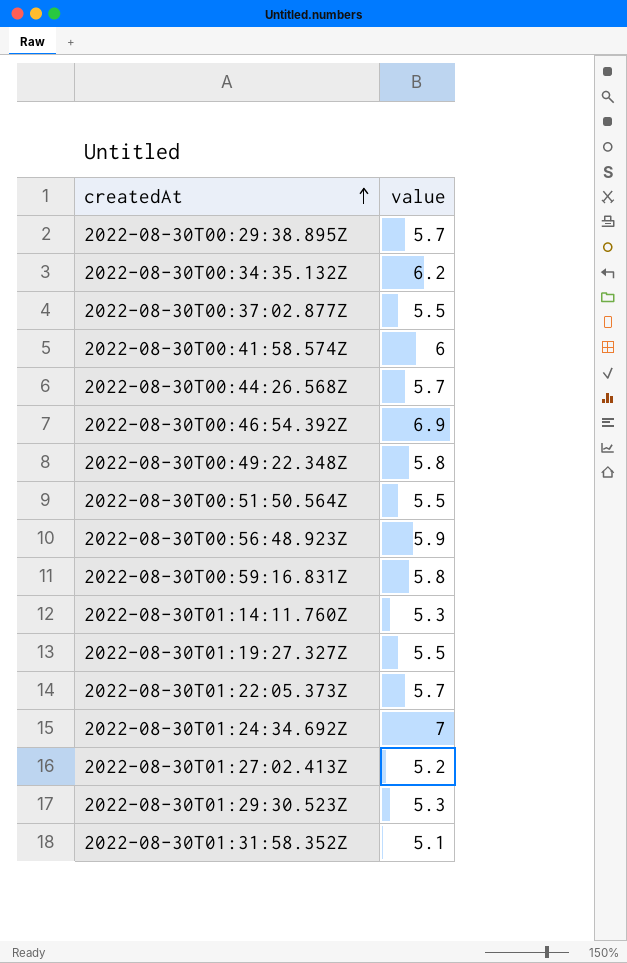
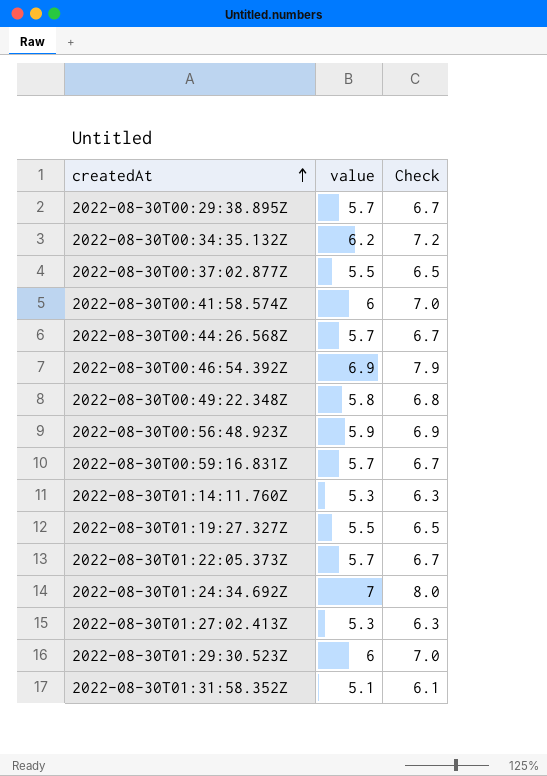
column Check | formula: none -> [value] + 1
row 2022-08-30T00:51:50.564Z: 5.5 -> none
2022-08-30T00:59:16.831Z | value: 5.8 -> 5.7
2022-08-30T01:27:02.413Z | value: 5.2 -> 5.3
2022-08-30T01:29:30.523Z | value: 5.3 -> 6

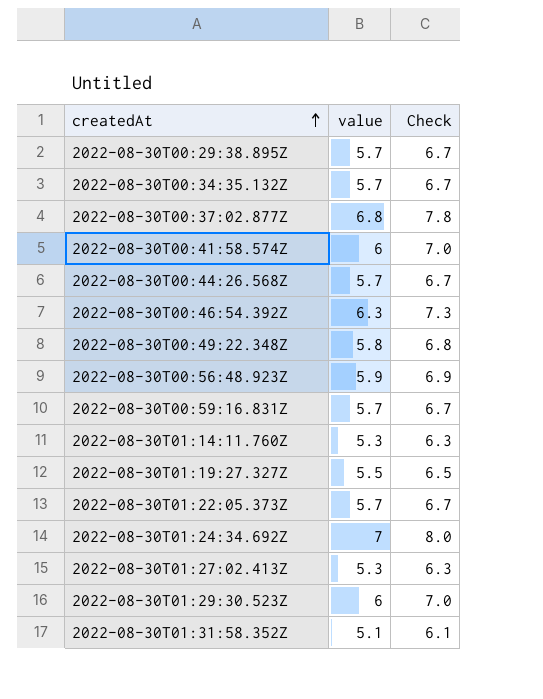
2022-08-30T00:34:35.132Z | value: 6.2 -> 5.7
2022-08-30T00:34:35.132Z | Check: 7.2 -> 6.7
2022-08-30T00:37:02.877Z | value: 5.5 -> 6.8
2022-08-30T00:37:02.877Z | Check: 6.5 -> 7.8
2022-08-30T00:46:54.392Z | value: 6.9 -> 6.3
2022-08-30T00:46:54.392Z | Check: 7.9 -> 7.3

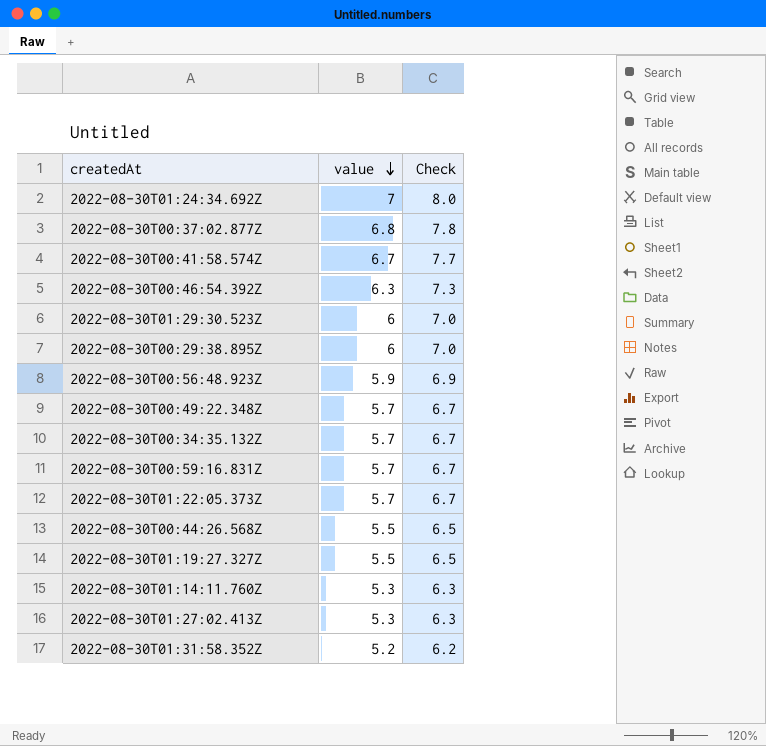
row order: createdAt ascending -> value descending
2022-08-30T00:41:58.574Z | value: 6 -> 6.7
2022-08-30T00:41:58.574Z | Check: 7.0 -> 7.7
2022-08-30T00:29:38.895Z | value: 5.7 -> 6
2022-08-30T00:29:38.895Z | Check: 6.7 -> 7.0
2022-08-30T00:49:22.348Z | value: 5.8 -> 5.7
2022-08-30T00:49:22.348Z | Check: 6.8 -> 6.7
2022-08-30T00:44:26.568Z | value: 5.7 -> 5.5
2022-08-30T00:44:26.568Z | Check: 6.7 -> 6.5
2022-08-30T01:31:58.352Z | value: 5.1 -> 5.2
2022-08-30T01:31:58.352Z | Check: 6.1 -> 6.2

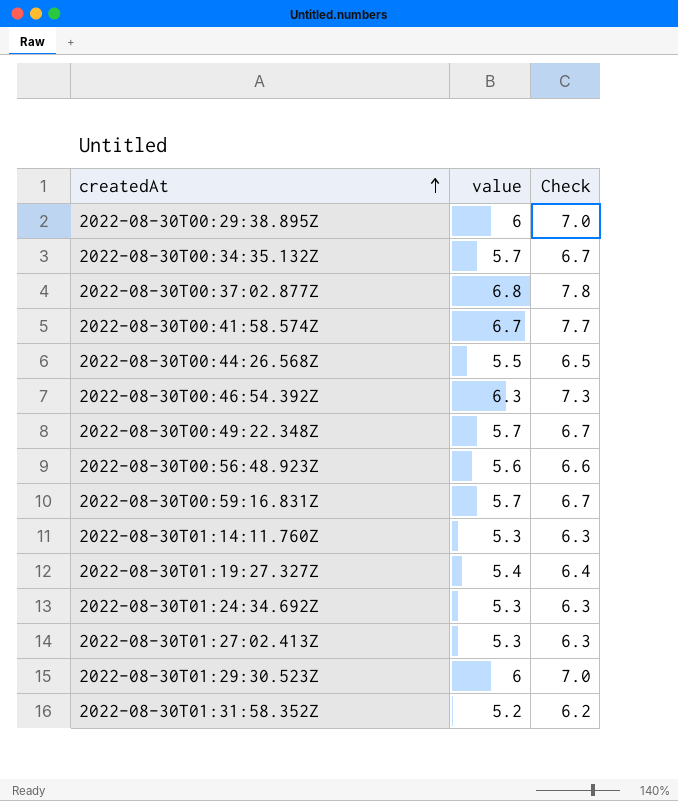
row order: value descending -> createdAt ascending
row 2022-08-30T01:22:05.373Z: 5.7 | 6.7 -> none
2022-08-30T00:56:48.923Z | value: 5.9 -> 5.6
2022-08-30T00:56:48.923Z | Check: 6.9 -> 6.6
2022-08-30T01:19:27.327Z | value: 5.5 -> 5.4
2022-08-30T01:19:27.327Z | Check: 6.5 -> 6.4
2022-08-30T01:24:34.692Z | value: 7 -> 5.3
2022-08-30T01:24:34.692Z | Check: 8.0 -> 6.3

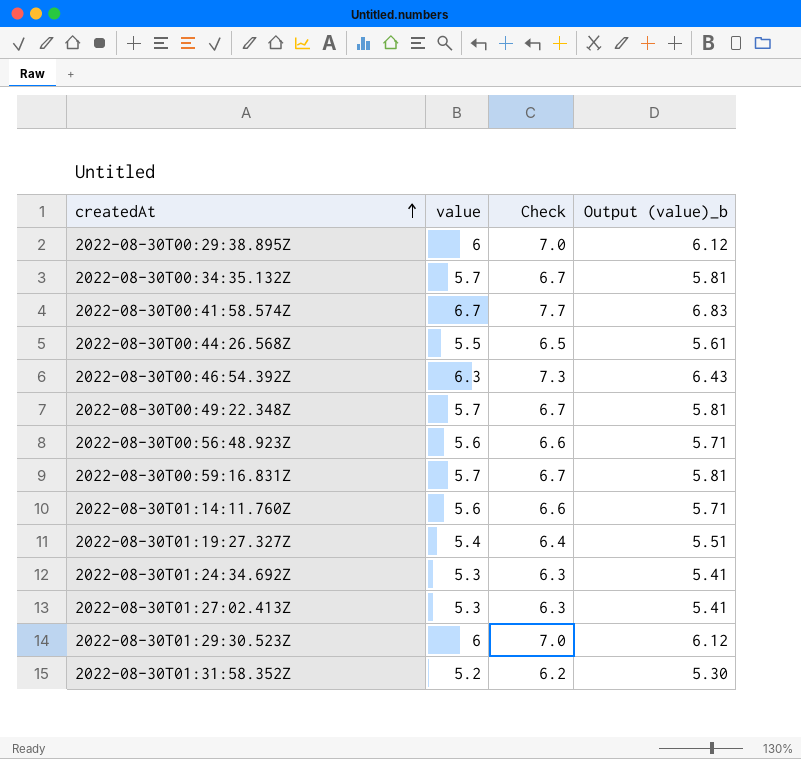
column Output (value)_b | formula: none -> [value] * 1.02
row 2022-08-30T00:37:02.877Z: 6.8 | 7.8 -> none
2022-08-30T01:14:11.760Z | value: 5.3 -> 5.6
2022-08-30T01:14:11.760Z | Check: 6.3 -> 6.6

